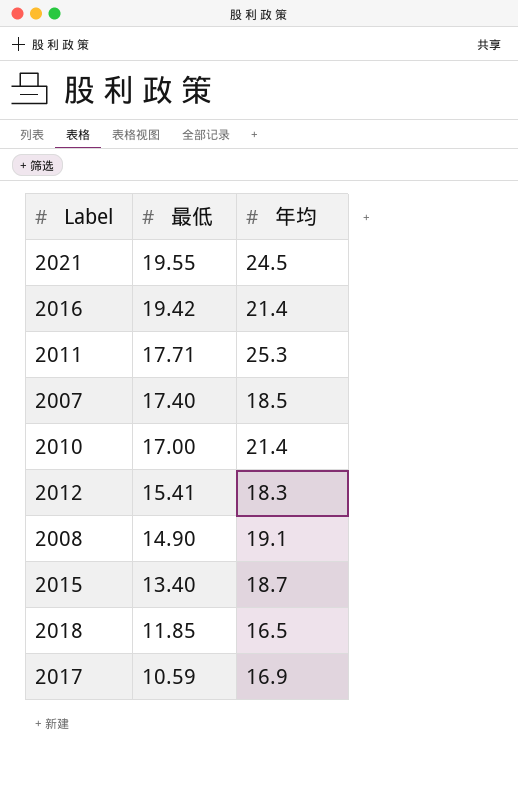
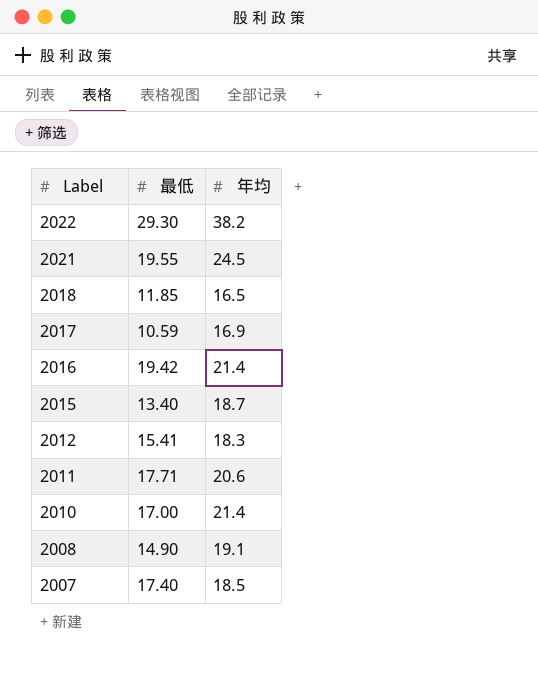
row order: 最低 descending -> Label descending
row 2022: none -> 29.30 | 38.2
2011 | 年均: 25.3 -> 20.6

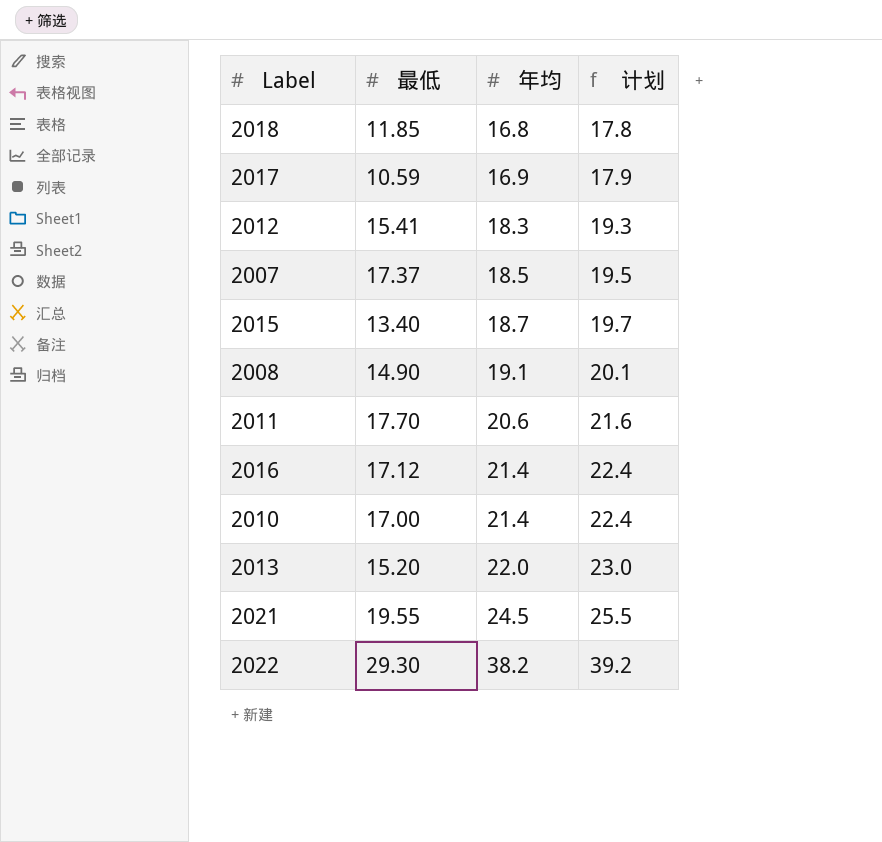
row order: Label descending -> 年均 ascending
column 计划 | formula: none -> [年均] + 1
2018 | 年均: 16.5 -> 16.8
2007 | 最低: 17.40 -> 17.37
2011 | 最低: 17.71 -> 17.70
2016 | 最低: 19.42 -> 17.12
row 2013: none -> 15.20 | 22.0 | 23.0

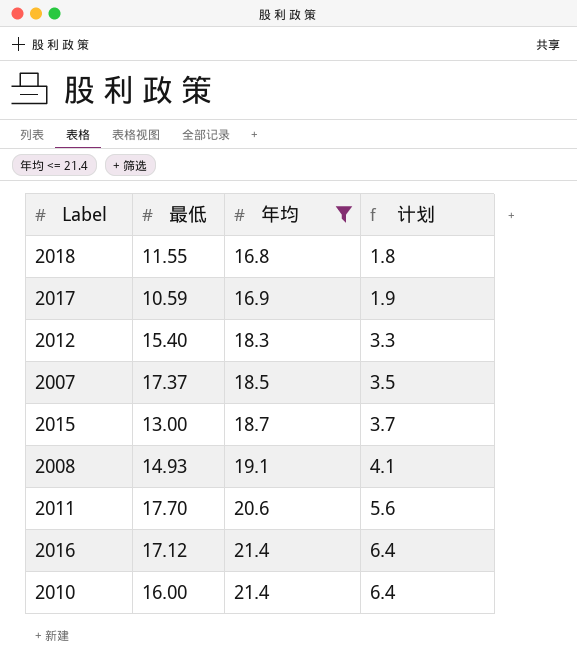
filter: none -> 年均 <= 21.4
column 计划 | formula: [年均] + 1 -> [年均] - 15
2018 | 最低: 11.85 -> 11.55
2012 | 最低: 15.41 -> 15.40
2015 | 最低: 13.40 -> 13.00
2008 | 最低: 14.90 -> 14.93
2010 | 最低: 17.00 -> 16.00

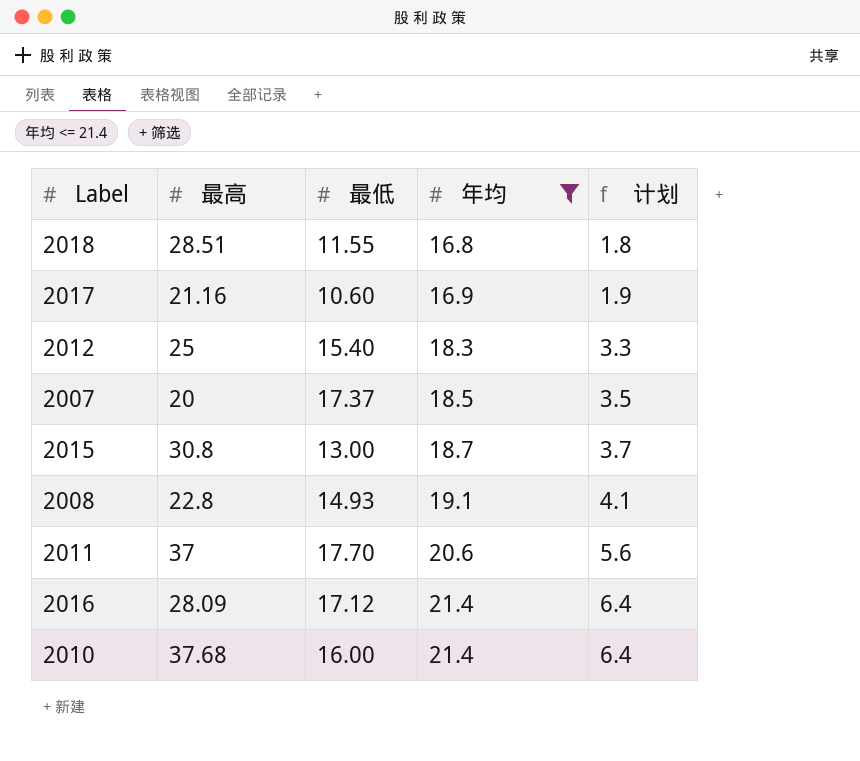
column 最高 | position: none -> 2
2017 | 最低: 10.59 -> 10.60

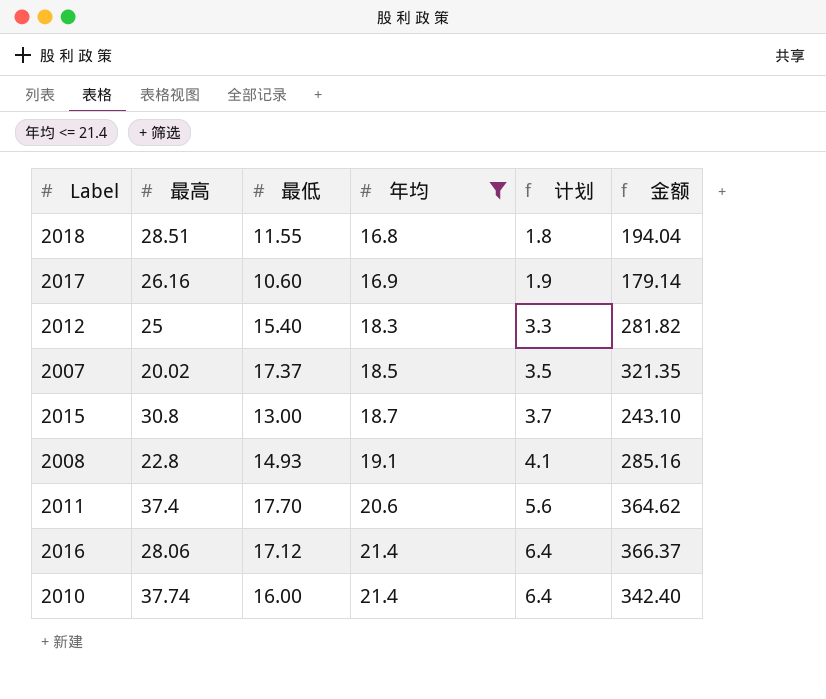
column 金额 | formula: none -> [最低] * [年均]
2017 | 最高: 21.16 -> 26.16
2007 | 最高: 20 -> 20.02
2011 | 最高: 37 -> 37.4
2016 | 最高: 28.09 -> 28.06
2010 | 最高: 37.68 -> 37.74

